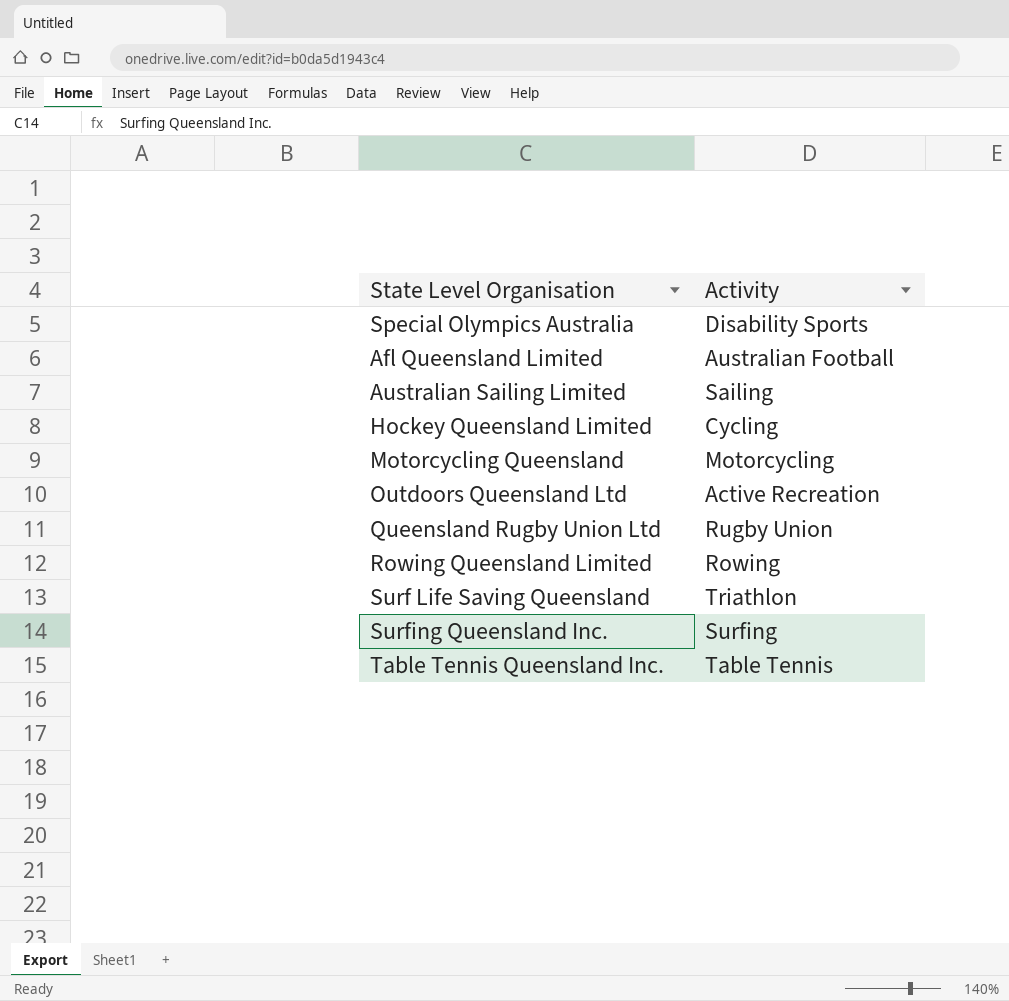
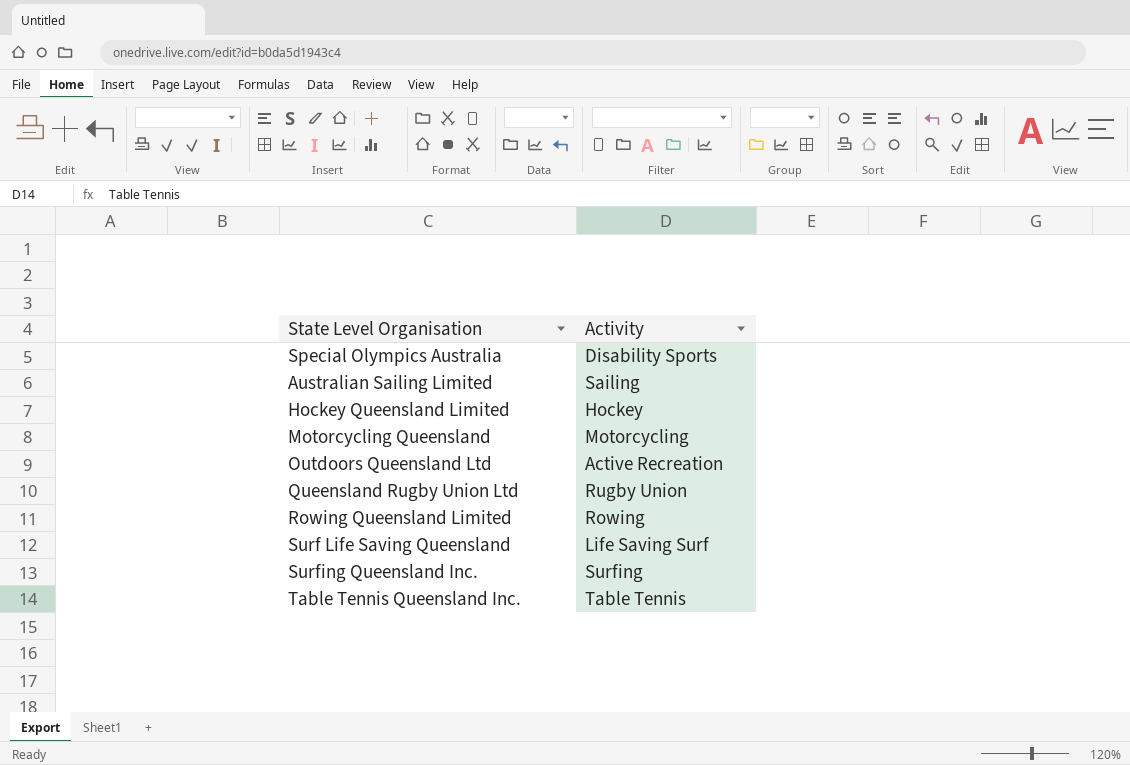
row Afl Queensland Limited: Australian Football -> none
Hockey Queensland Limited | Activity: Cycling -> Hockey
Surf Life Saving Queensland | Activity: Triathlon -> Life Saving Surf

